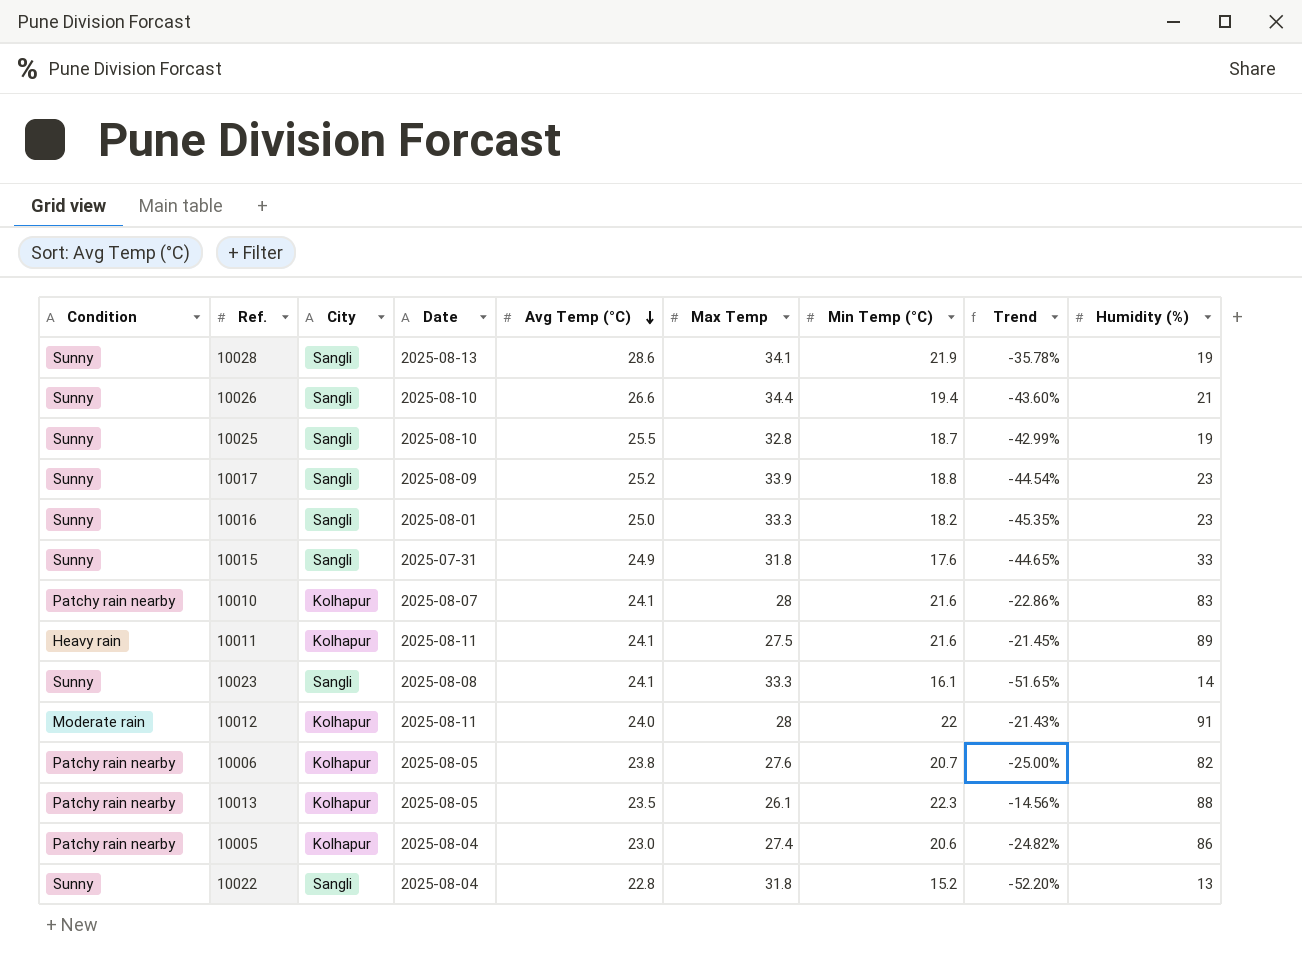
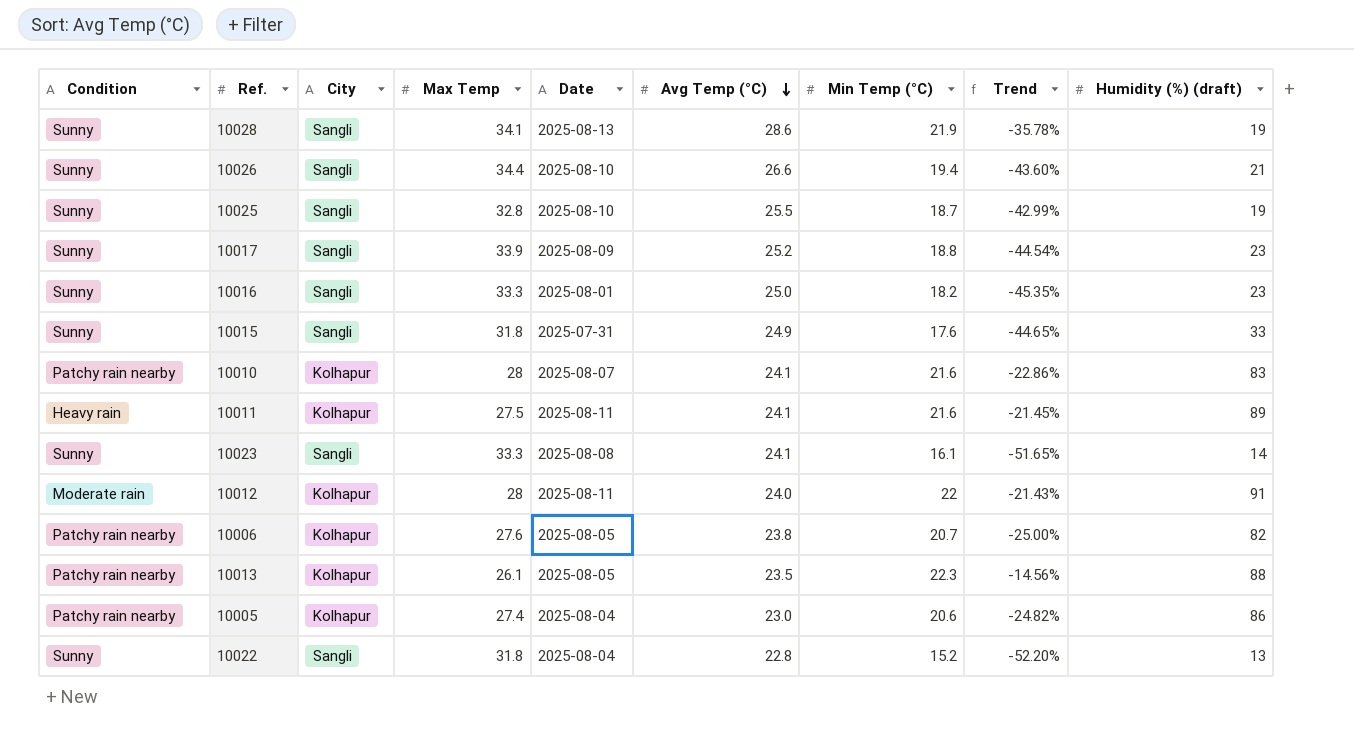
column Max Temp | position: 6 -> 4
column name: Humidity (%) -> Humidity (%) (draft)

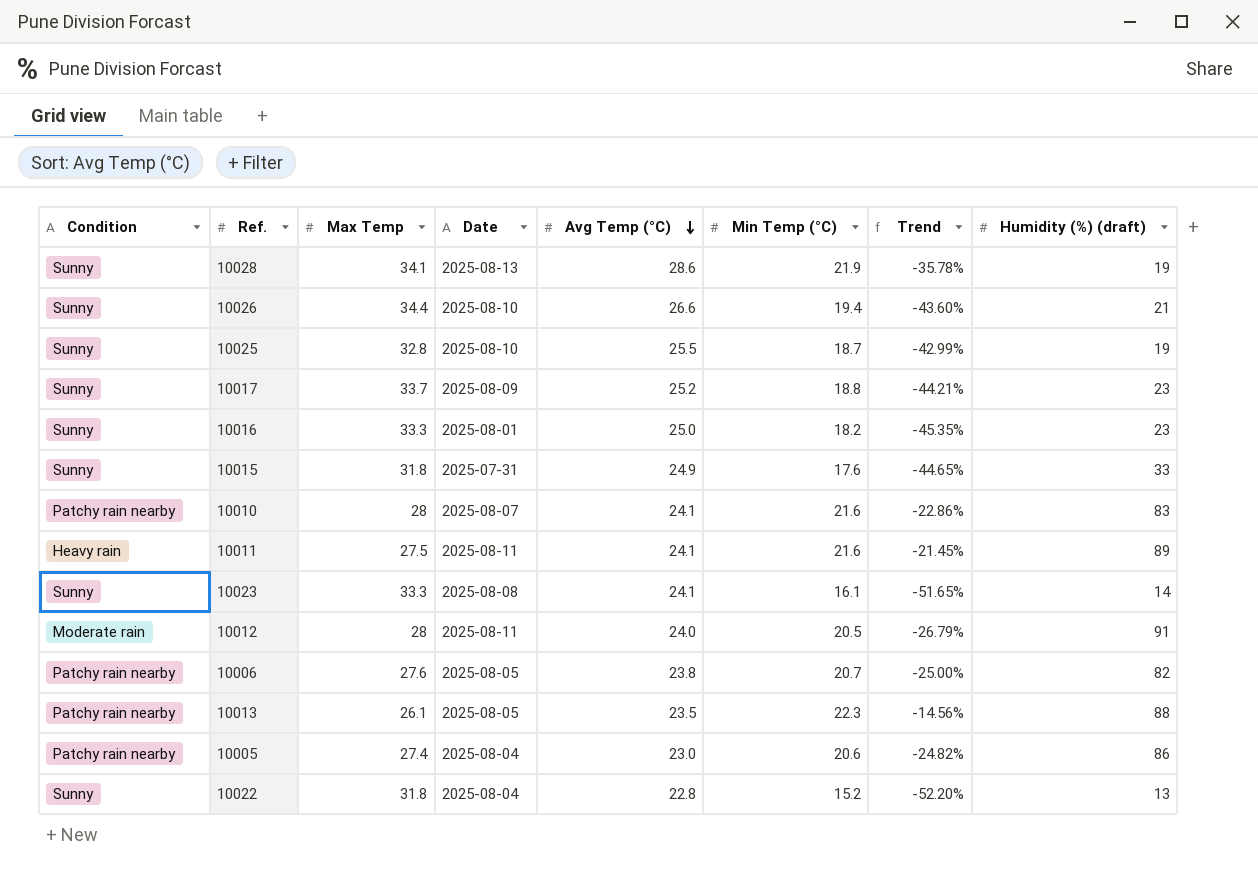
column City | position: 3 -> none
10017 | Max Temp: 33.9 -> 33.7
10017 | Trend: -44.54% -> -44.21%
10012 | Min Temp (°C): 22 -> 20.5
10012 | Trend: -21.43% -> -26.79%

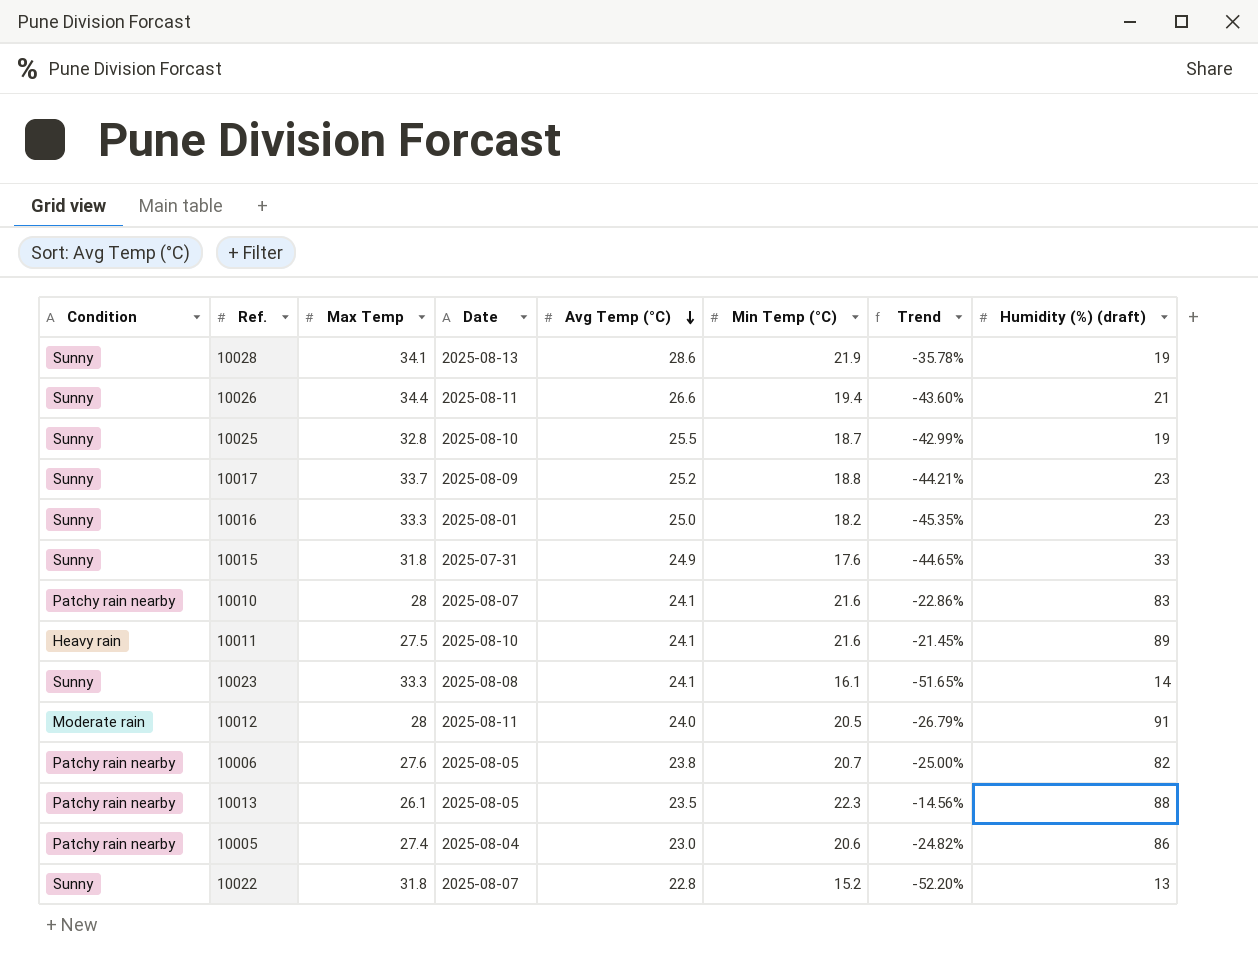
10026 | Date: 2025-08-10 -> 2025-08-11
10011 | Date: 2025-08-11 -> 2025-08-10
10022 | Date: 2025-08-04 -> 2025-08-07

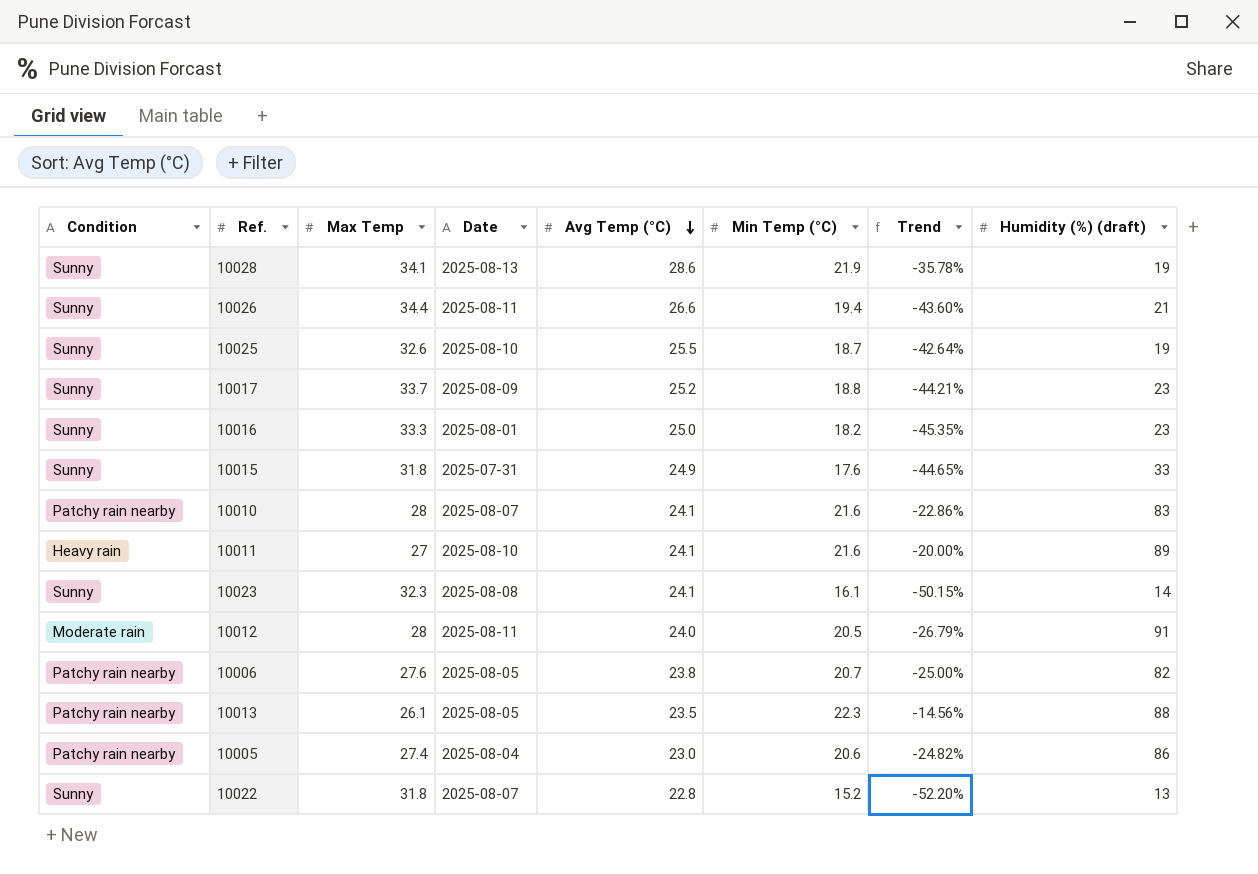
10025 | Max Temp: 32.8 -> 32.6
10025 | Trend: -42.99% -> -42.64%
10011 | Max Temp: 27.5 -> 27
10011 | Trend: -21.45% -> -20.00%
10023 | Max Temp: 33.3 -> 32.3
10023 | Trend: -51.65% -> -50.15%

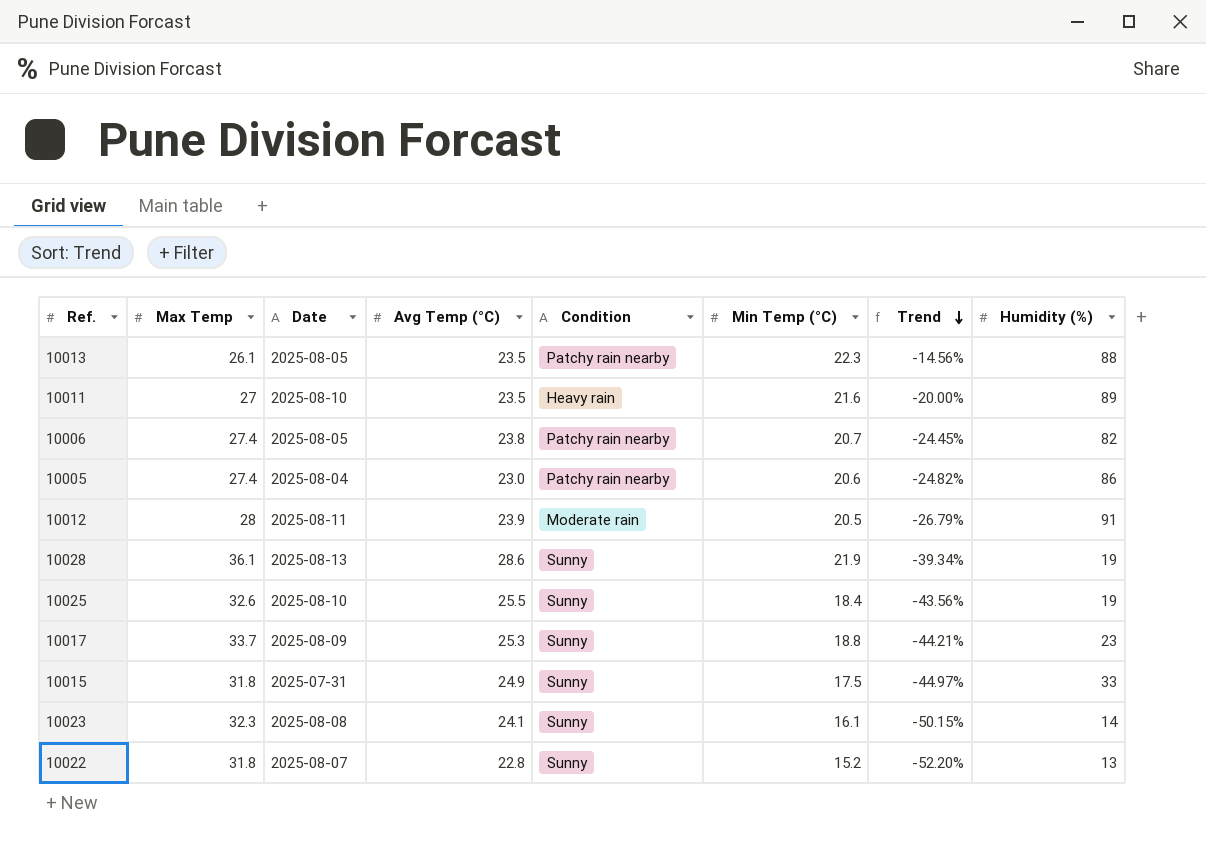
row order: Avg Temp (°C) descending -> Trend descending
column Condition | position: 1 -> 5
column name: Humidity (%) (draft) -> Humidity (%)
row 10026: Sunny | 34.4 | 2025-08-11 | 26.6 | 19.4 | -43.60% | 21 -> none
row 10016: Sunny | 33.3 | 2025-08-01 | 25.0 | 18.2 | -45.35% | 23 -> none
row 10010: Patchy rain nearby | 28 | 2025-08-07 | 24.1 | 21.6 | -22.86% | 83 -> none
10011 | Avg Temp (°C): 24.1 -> 23.5
10006 | Max Temp: 27.6 -> 27.4
10006 | Trend: -25.00% -> -24.45%
10012 | Avg Temp (°C): 24.0 -> 23.9
10028 | Max Temp: 34.1 -> 36.1
10028 | Trend: -35.78% -> -39.34%
10025 | Min Temp (°C): 18.7 -> 18.4
10025 | Trend: -42.64% -> -43.56%
10017 | Avg Temp (°C): 25.2 -> 25.3
10015 | Min Temp (°C): 17.6 -> 17.5
10015 | Trend: -44.65% -> -44.97%

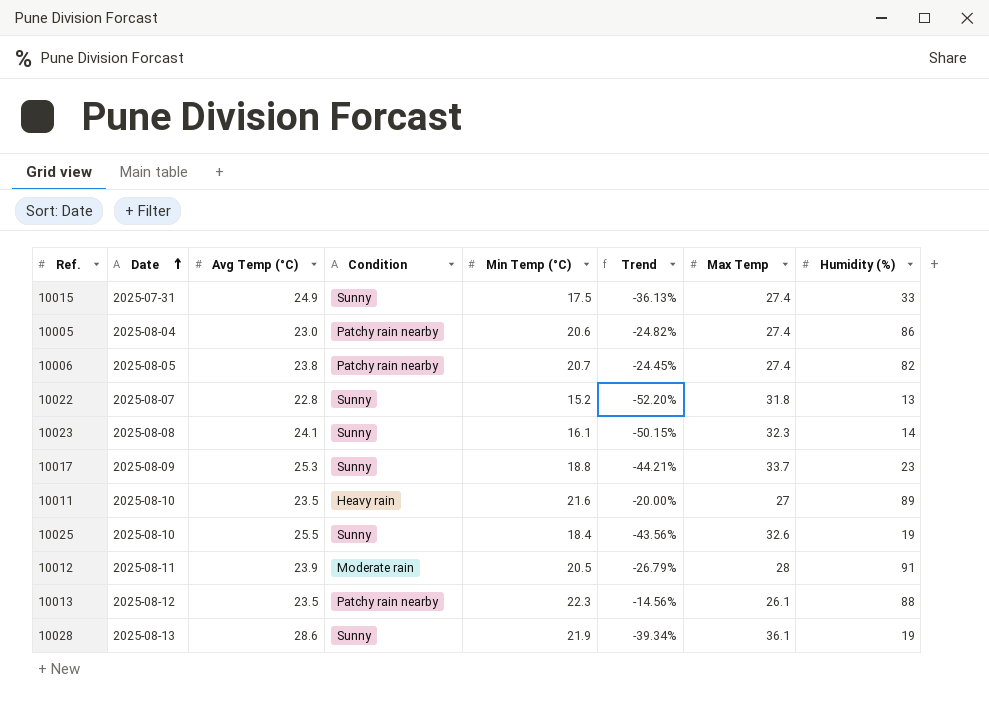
row order: Trend descending -> Date ascending
column Max Temp | position: 2 -> 7
10015 | Trend: -44.97% -> -36.13%
10015 | Max Temp: 31.8 -> 27.4
10013 | Date: 2025-08-05 -> 2025-08-12

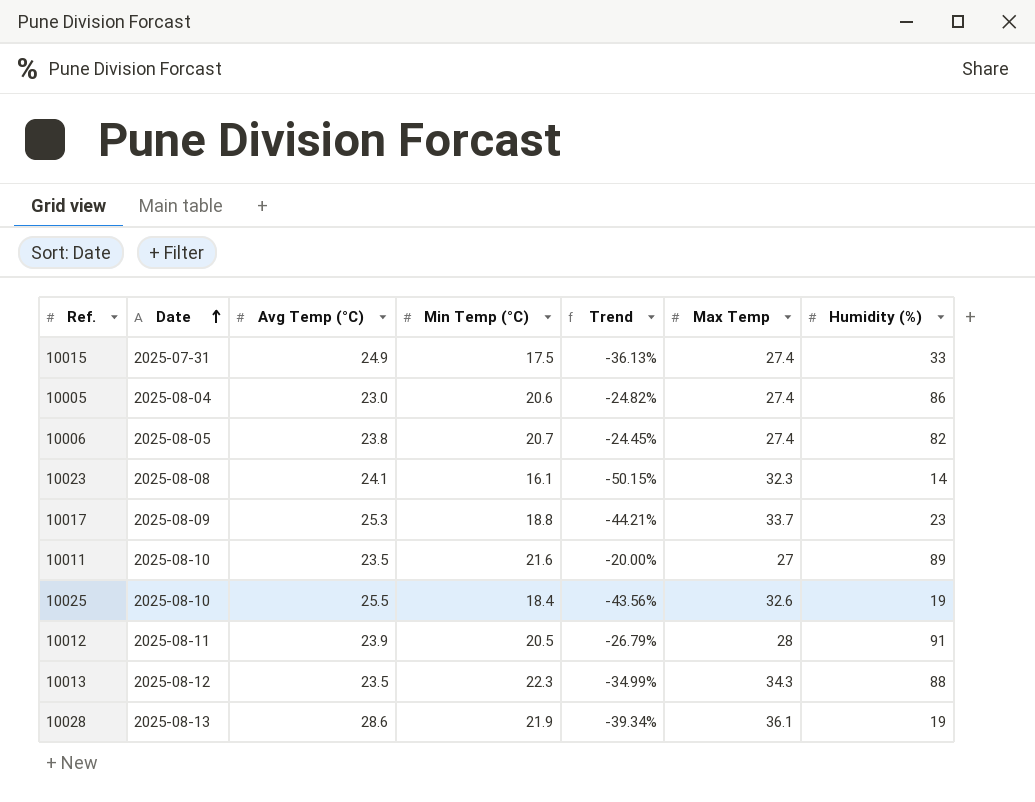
column Condition | position: 4 -> none
row 10022: 2025-08-07 | 22.8 | Sunny | 15.2 | -52.20% | 31.8 | 13 -> none
10013 | Trend: -14.56% -> -34.99%
10013 | Max Temp: 26.1 -> 34.3

